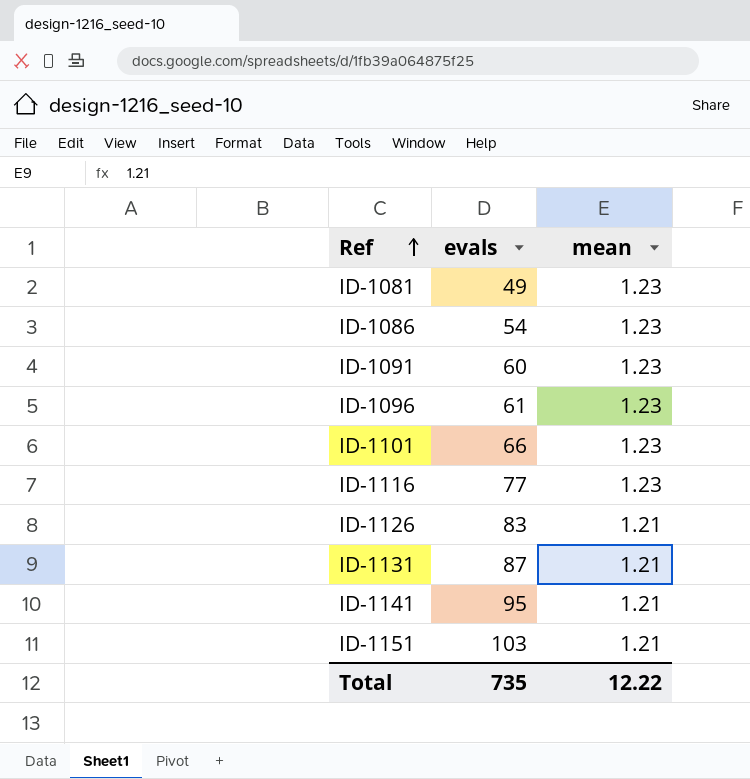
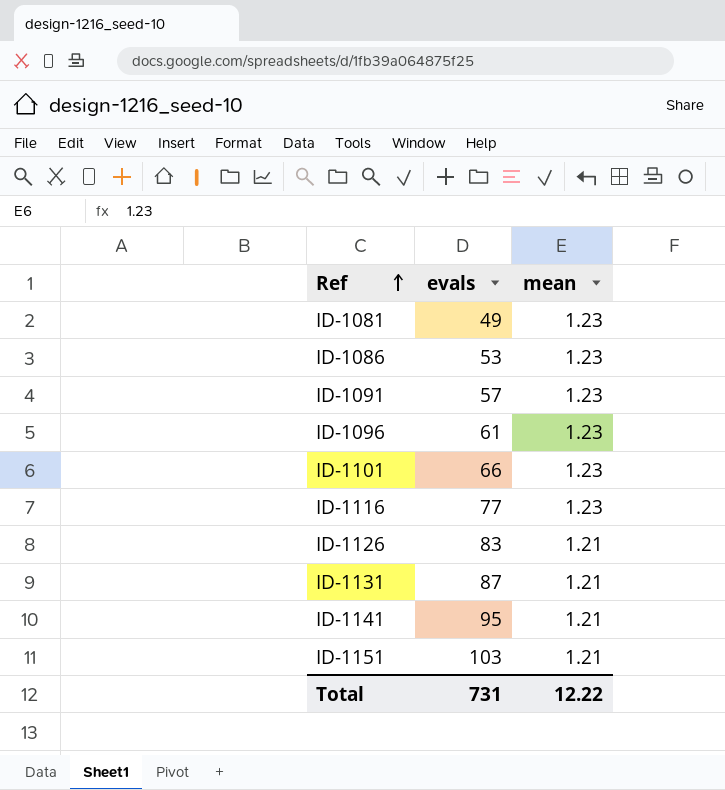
ID-1086 | evals: 54 -> 53
ID-1091 | evals: 60 -> 57
Total | evals: 735 -> 731

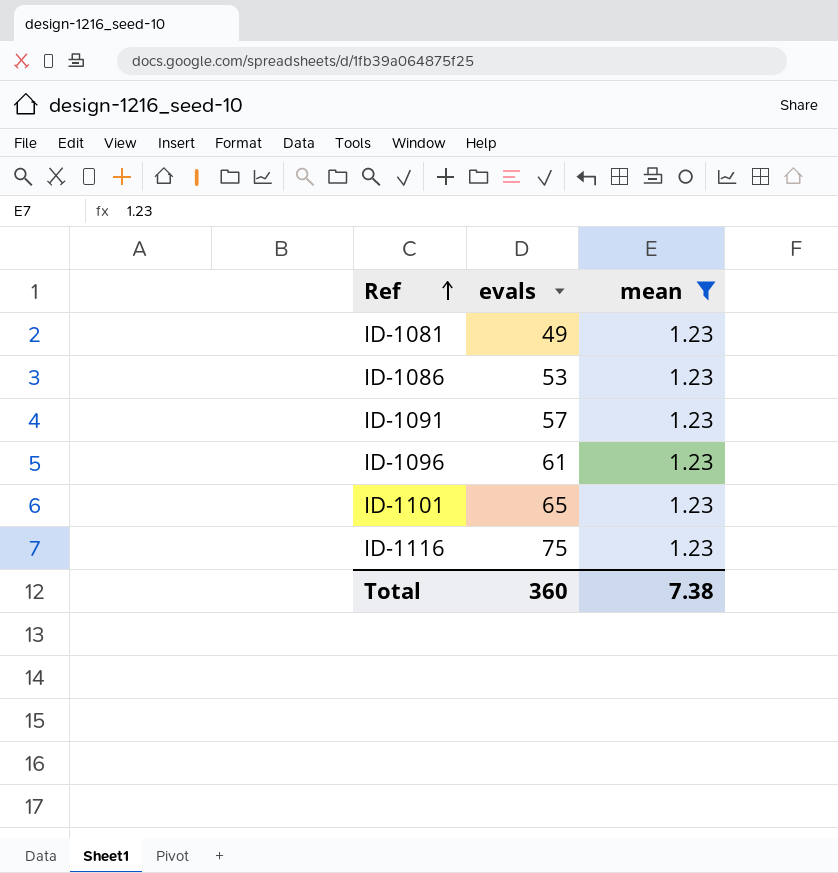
filter: none -> mean = 1.23
ID-1101 | evals: 66 -> 65
ID-1116 | evals: 77 -> 75
Total | evals: 731 -> 360
Total | mean: 12.22 -> 7.38

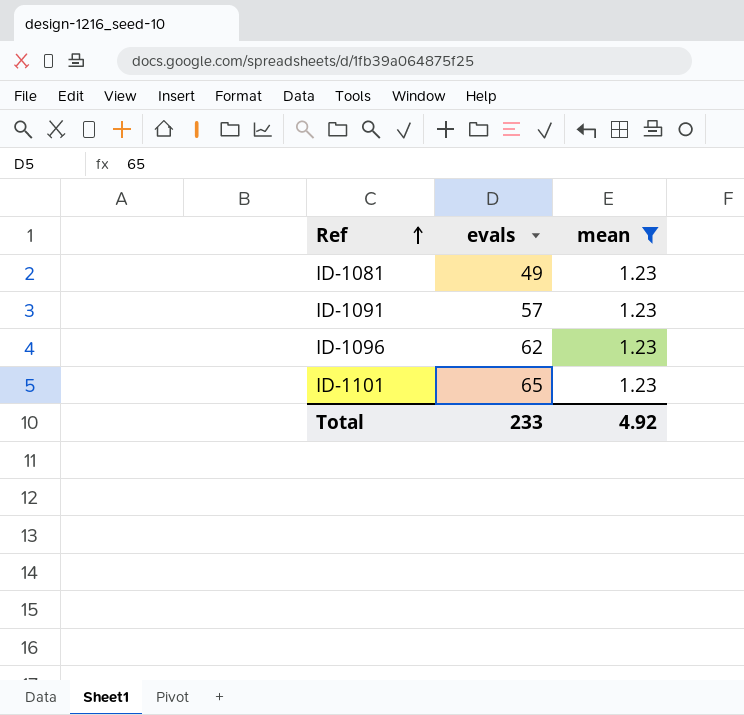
row ID-1086: 53 | 1.23 -> none
row ID-1116: 75 | 1.23 -> none
ID-1096 | evals: 61 -> 62
Total | evals: 360 -> 233
Total | mean: 7.38 -> 4.92

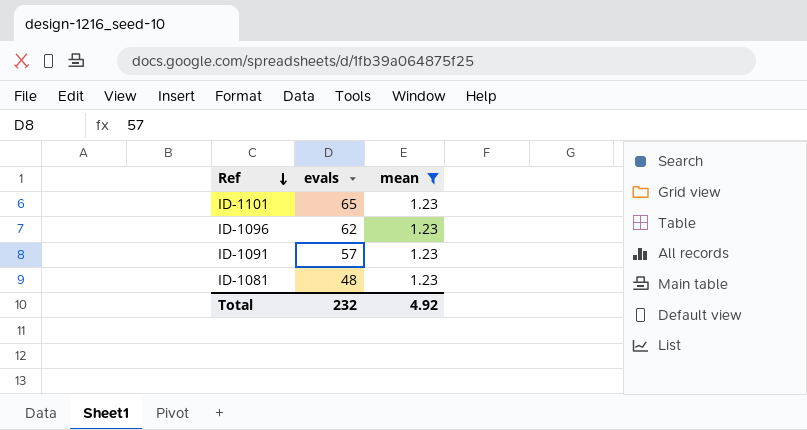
row order: Ref ascending -> Ref descending
ID-1081 | evals: 49 -> 48
Total | evals: 233 -> 232

